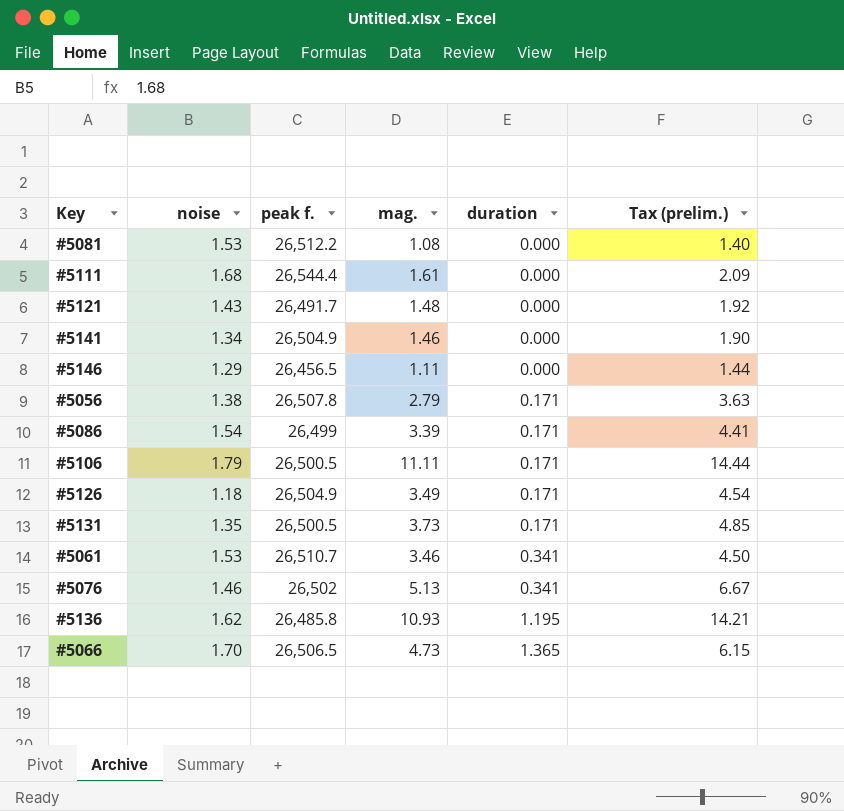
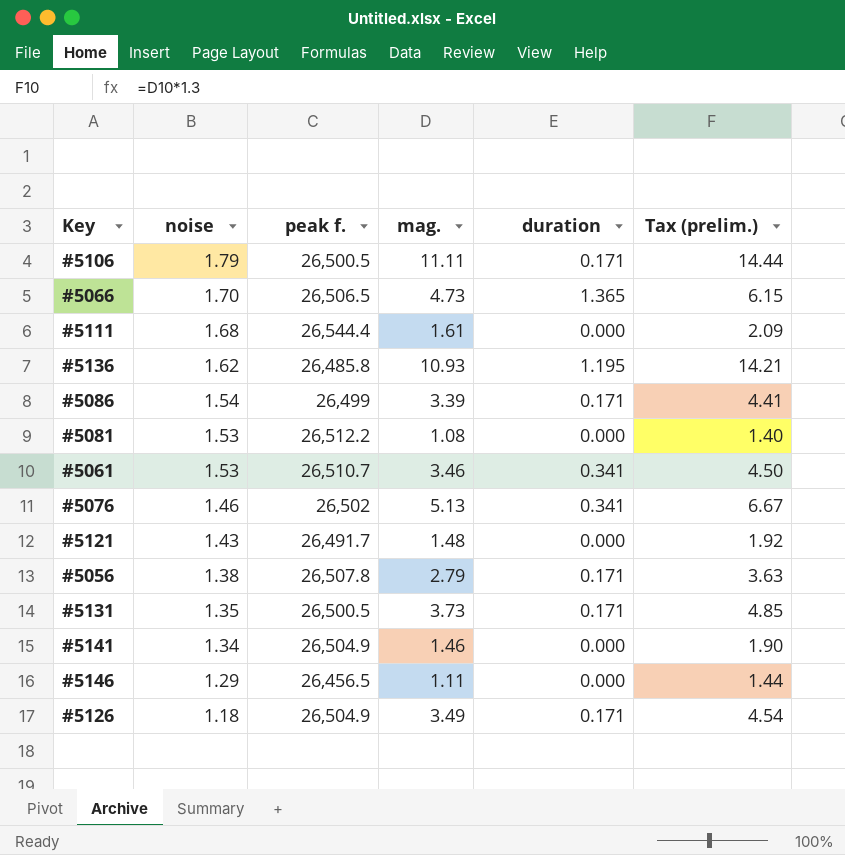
row order: duration ascending -> noise descending

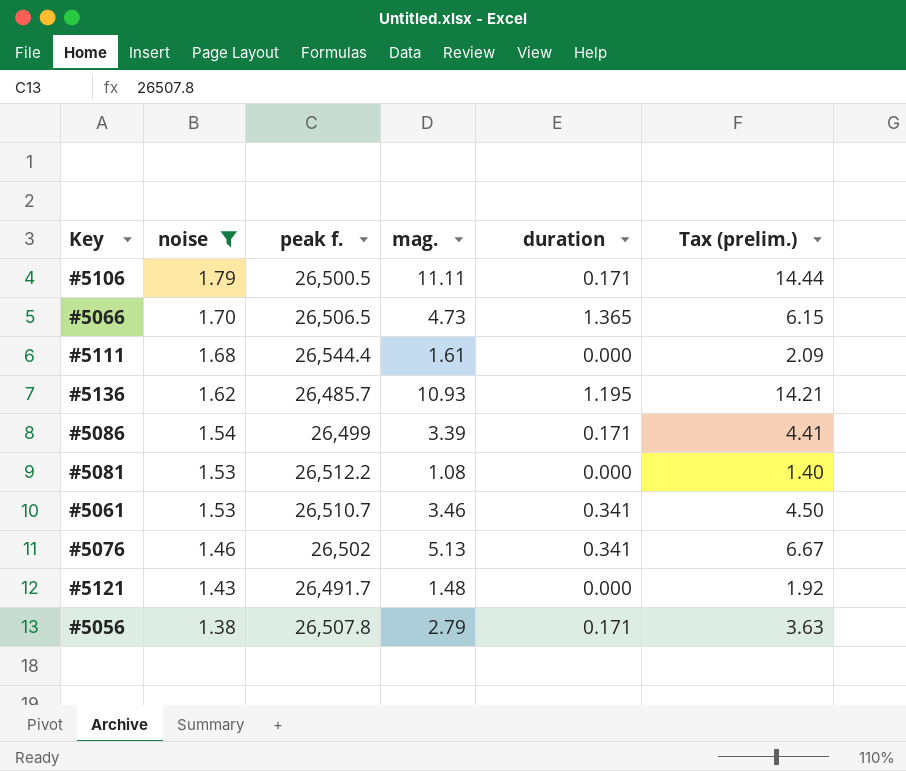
filter: none -> noise >= 1.38
#5136 | peak f.: 26,485.8 -> 26,485.7

